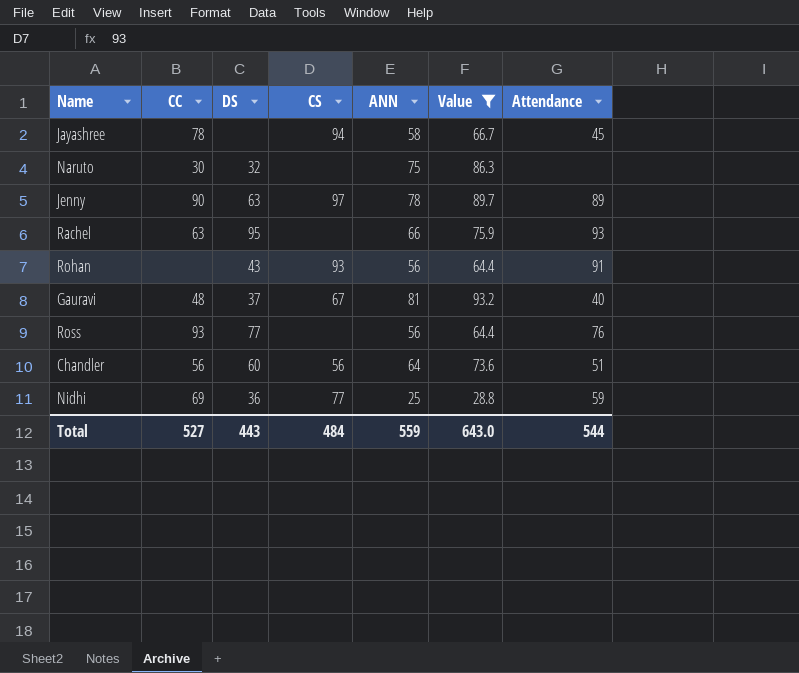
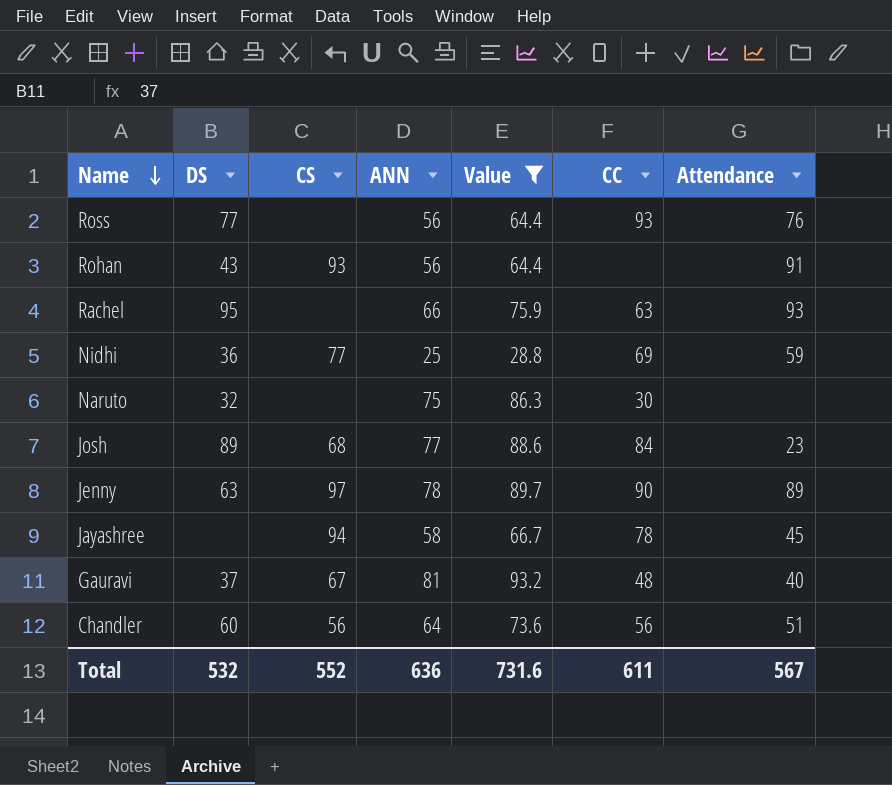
row order: none -> Name descending
column CC | position: 2 -> 6
row Josh: none -> 89 | 68 | 77 | 88.6 | 84 | 23
Total | DS: 443 -> 532
Total | CS: 484 -> 552
Total | ANN: 559 -> 636
Total | Value: 643.0 -> 731.6
Total | CC: 527 -> 611
Total | Attendance: 544 -> 567

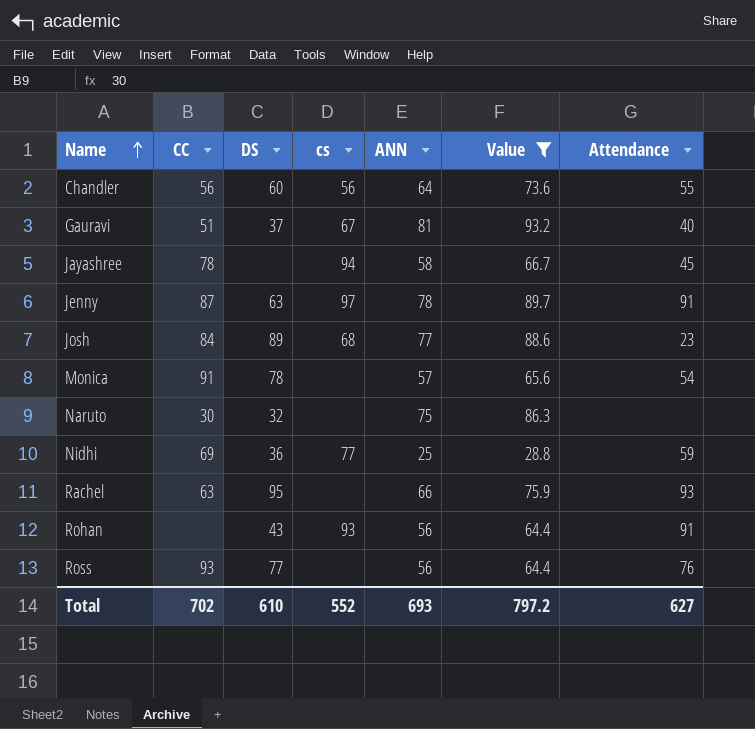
row order: Name descending -> Name ascending
column CC | position: 6 -> 2
column name: CS -> cs
Chandler | Attendance: 51 -> 55
Gauravi | CC: 48 -> 51
Jenny | CC: 90 -> 87
Jenny | Attendance: 89 -> 91
row Monica: none -> 91 | 78 | none | 57 | 65.6 | 54
Total | CC: 611 -> 702
Total | DS: 532 -> 610
Total | ANN: 636 -> 693
Total | Value: 731.6 -> 797.2
Total | Attendance: 567 -> 627

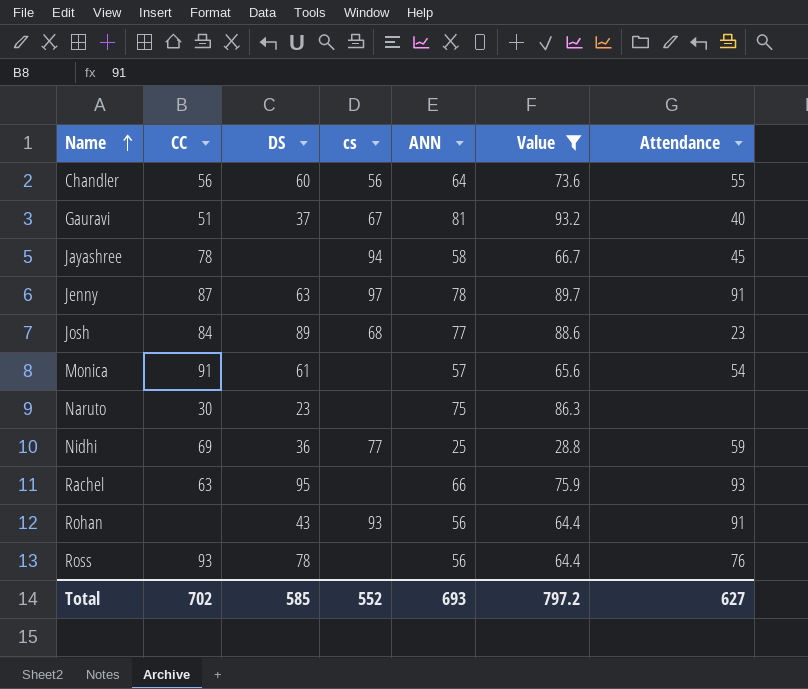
Monica | DS: 78 -> 61
Naruto | DS: 32 -> 23
Ross | DS: 77 -> 78
Total | DS: 610 -> 585

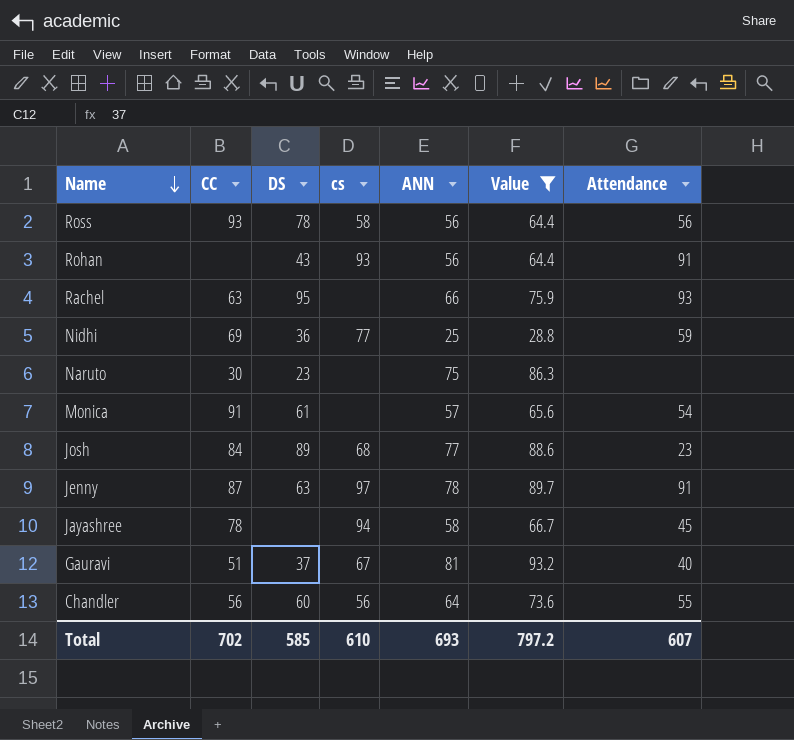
row order: Name ascending -> Name descending
Ross | cs: none -> 58
Ross | Attendance: 76 -> 56
Total | cs: 552 -> 610
Total | Attendance: 627 -> 607

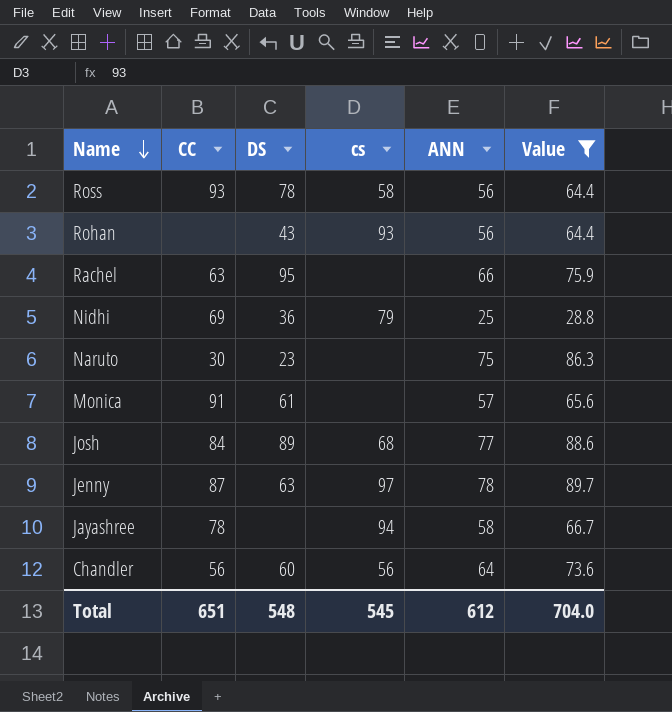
column Attendance | position: 7 -> none
row Gauravi: 51 | 37 | 67 | 81 | 93.2 | 40 -> none
Nidhi | cs: 77 -> 79
Total | CC: 702 -> 651
Total | DS: 585 -> 548
Total | cs: 610 -> 545
Total | ANN: 693 -> 612
Total | Value: 797.2 -> 704.0

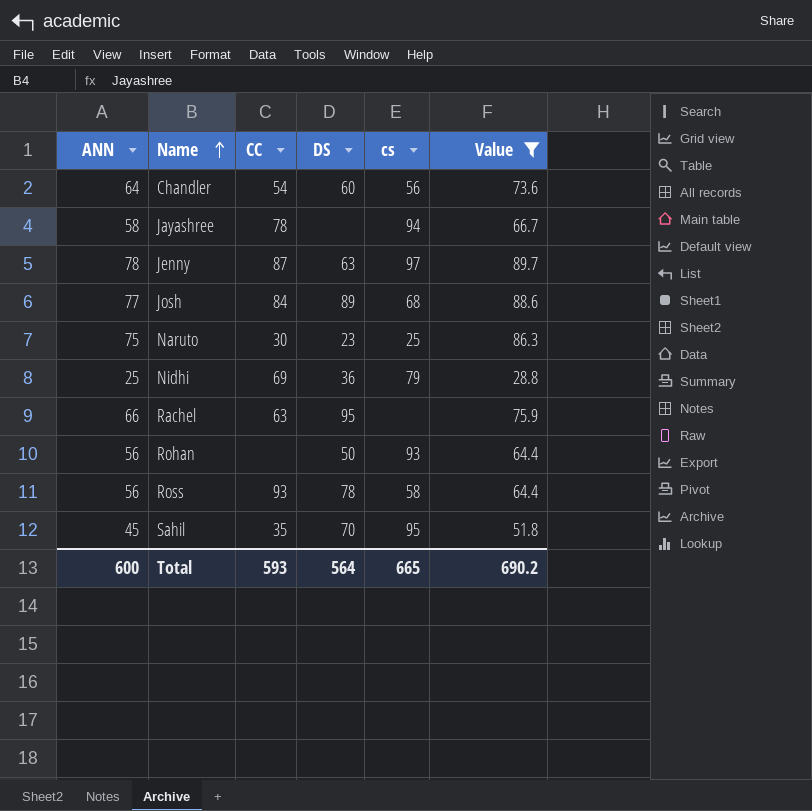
row order: Name descending -> Name ascending
column ANN | position: 5 -> 1
row Monica: 91 | 61 | none | 57 | 65.6 -> none
Chandler | CC: 56 -> 54
Naruto | cs: none -> 25
Rohan | DS: 43 -> 50
row Sahil: none -> 45 | 35 | 70 | 95 | 51.8
Total | ANN: 612 -> 600
Total | CC: 651 -> 593
Total | DS: 548 -> 564
Total | cs: 545 -> 665
Total | Value: 704.0 -> 690.2

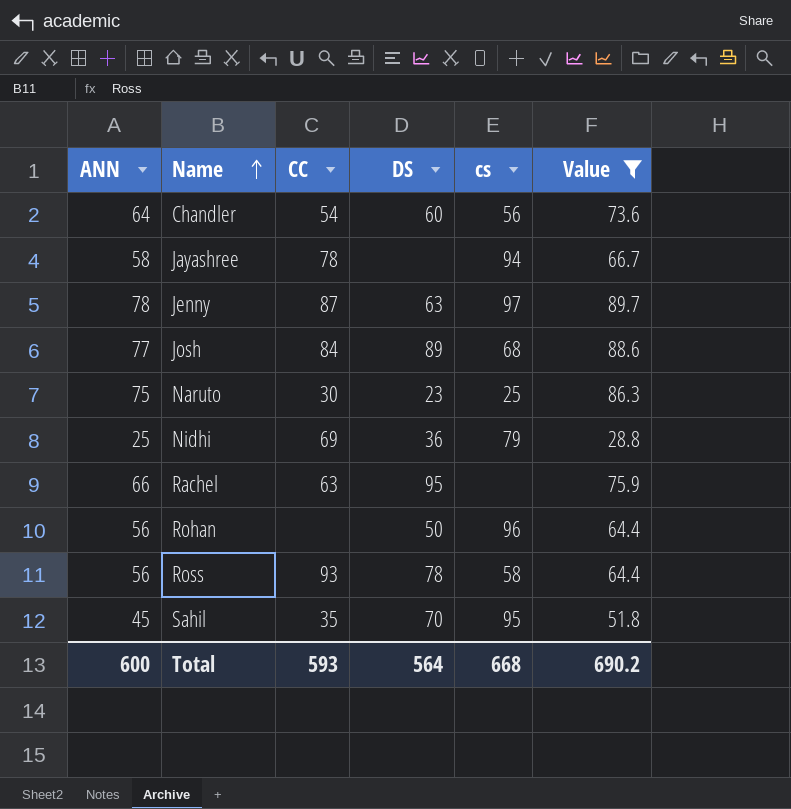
Rohan | cs: 93 -> 96
Total | cs: 665 -> 668

